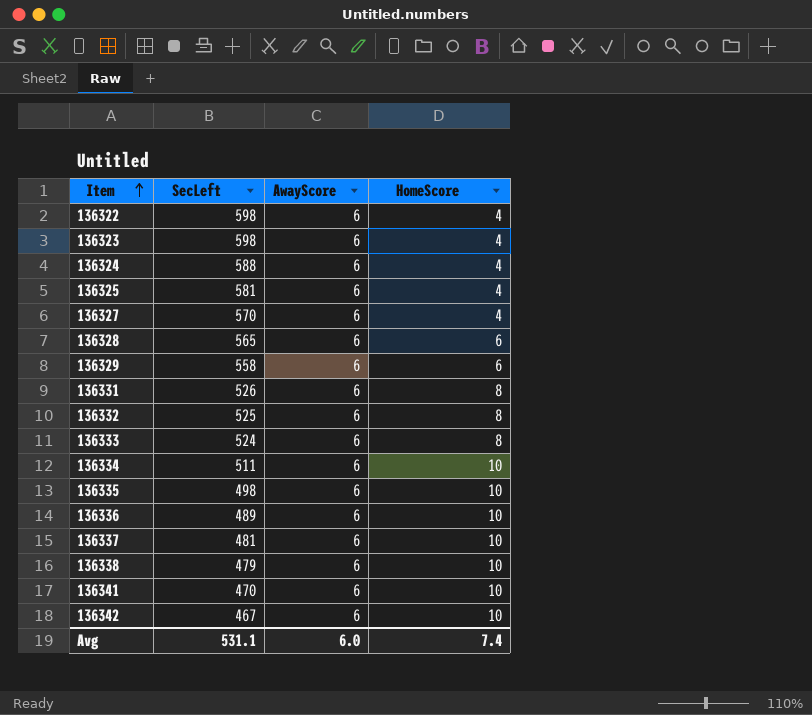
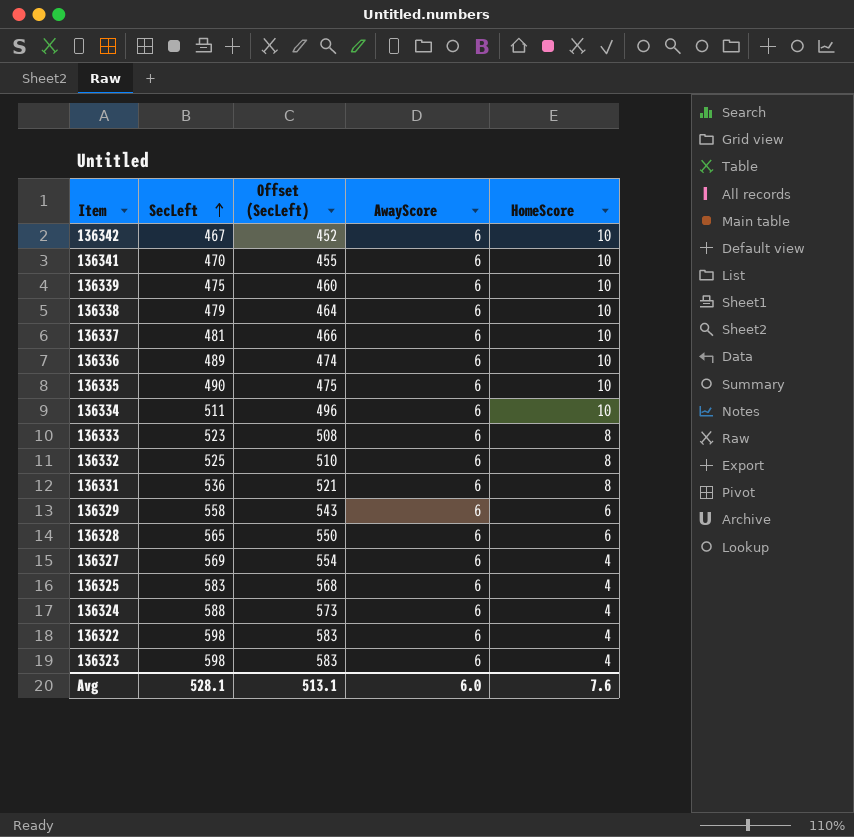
row order: Item ascending -> SecLeft ascending
column Offset (SecLeft) | formula: none -> [SecLeft] - 15
row 136339: none -> 475 | 460 | 6 | 10
136335 | SecLeft: 498 -> 490
136333 | SecLeft: 524 -> 523
136331 | SecLeft: 526 -> 536
136327 | SecLeft: 570 -> 569
136325 | SecLeft: 581 -> 583
Avg | SecLeft: 531.1 -> 528.1
Avg | HomeScore: 7.4 -> 7.6

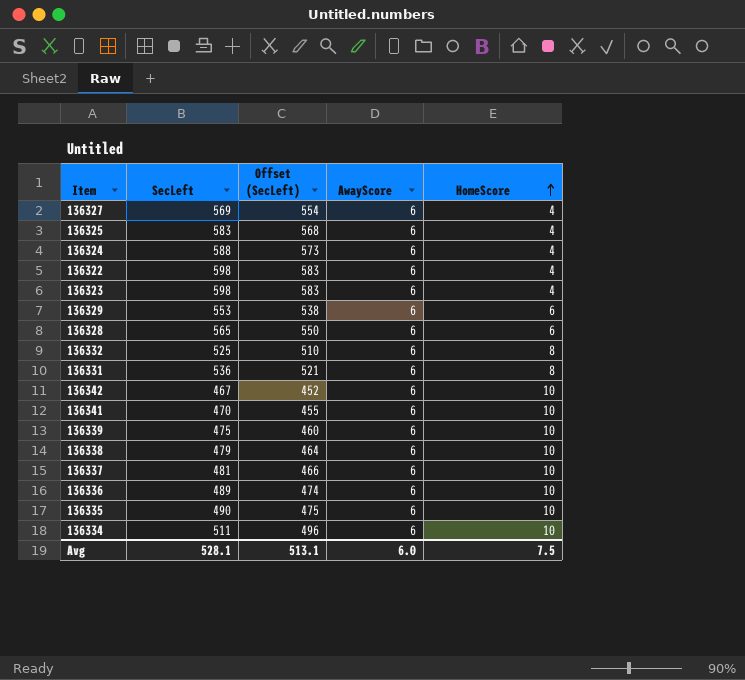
row order: SecLeft ascending -> HomeScore ascending
row 136333: 523 | 508 | 6 | 8 -> none
136329 | SecLeft: 558 -> 553
136329 | Offset (SecLeft): 543 -> 538
Avg | HomeScore: 7.6 -> 7.5

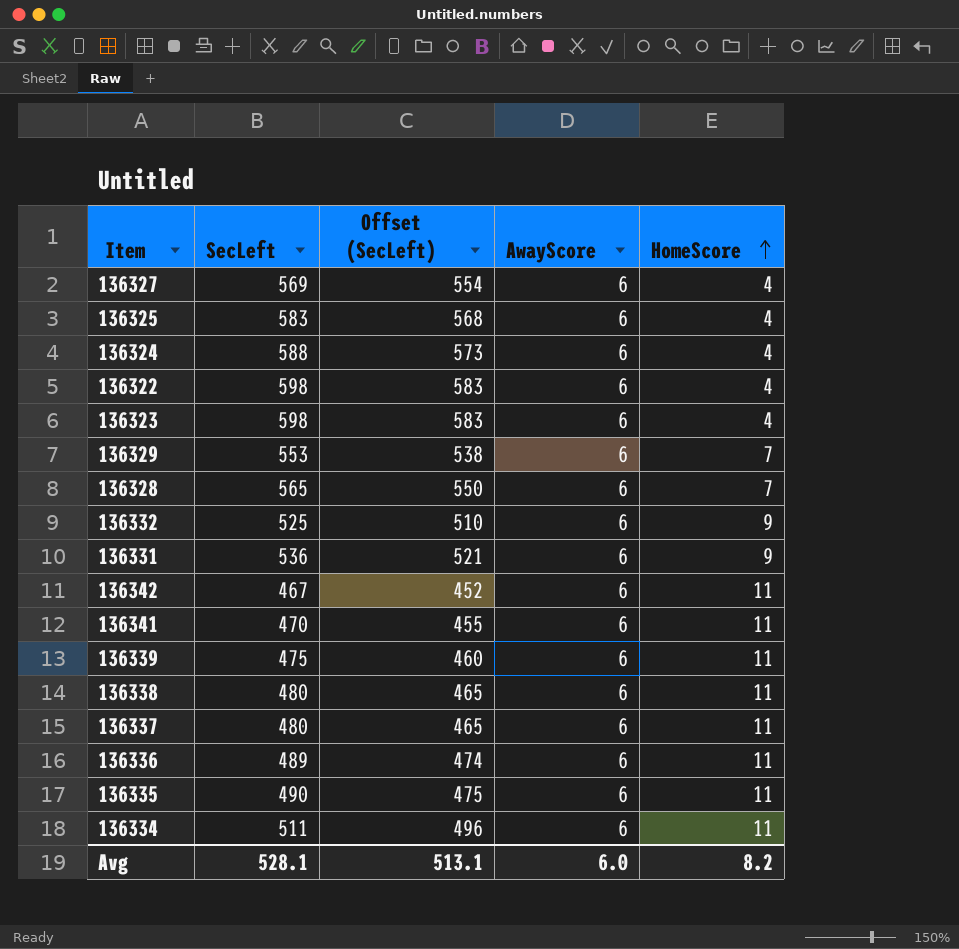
136329 | HomeScore: 6 -> 7
136328 | HomeScore: 6 -> 7
136332 | HomeScore: 8 -> 9
136331 | HomeScore: 8 -> 9
136342 | HomeScore: 10 -> 11
136341 | HomeScore: 10 -> 11
136339 | HomeScore: 10 -> 11
136338 | SecLeft: 479 -> 480
136338 | Offset (SecLeft): 464 -> 465
136338 | HomeScore: 10 -> 11
136337 | SecLeft: 481 -> 480
136337 | Offset (SecLeft): 466 -> 465
136337 | HomeScore: 10 -> 11
136336 | HomeScore: 10 -> 11
136335 | HomeScore: 10 -> 11
136334 | HomeScore: 10 -> 11
Avg | HomeScore: 7.5 -> 8.2

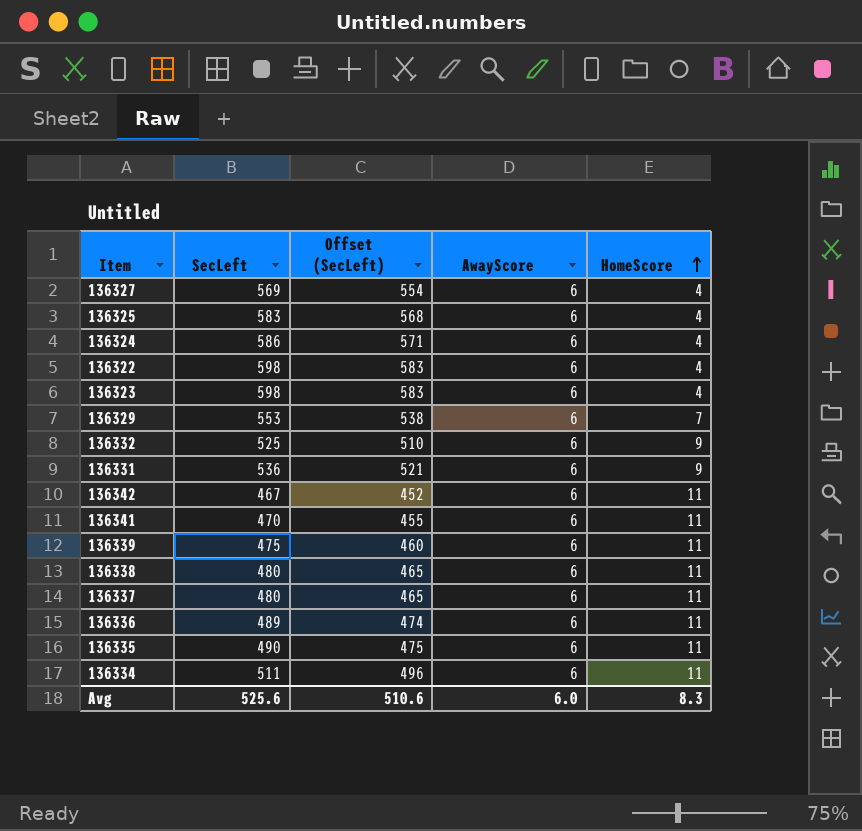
row 136328: 565 | 550 | 6 | 7 -> none
136324 | SecLeft: 588 -> 586
136324 | Offset (SecLeft): 573 -> 571
Avg | SecLeft: 528.1 -> 525.6
Avg | Offset (SecLeft): 513.1 -> 510.6
Avg | HomeScore: 8.2 -> 8.3

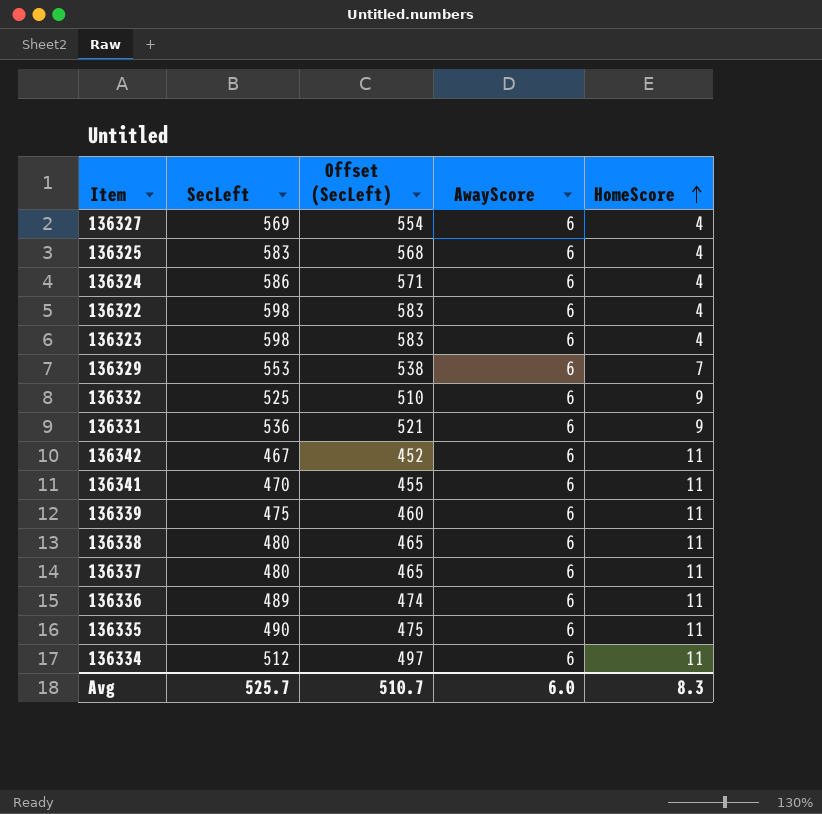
136334 | SecLeft: 511 -> 512
136334 | Offset (SecLeft): 496 -> 497
Avg | SecLeft: 525.6 -> 525.7
Avg | Offset (SecLeft): 510.6 -> 510.7

